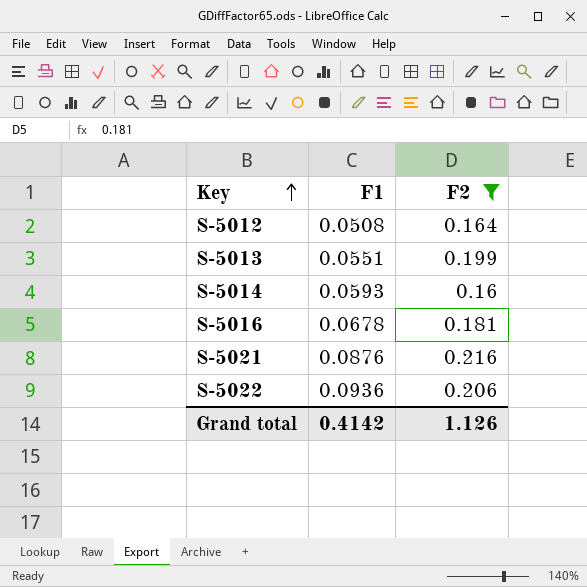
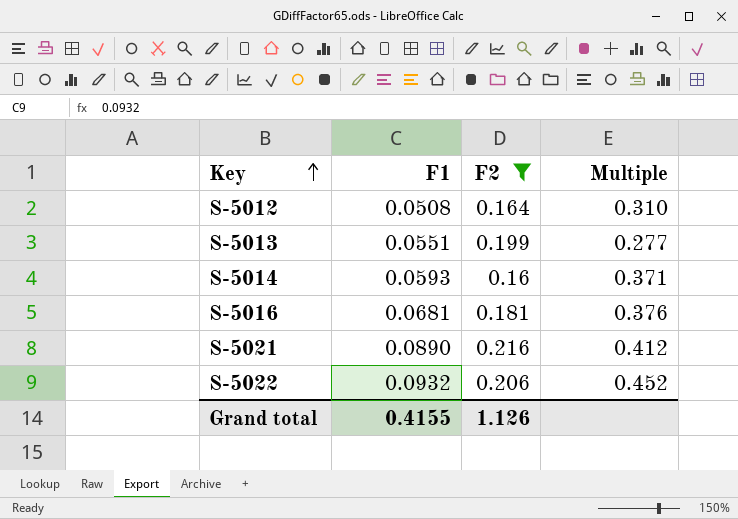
column Multiple | formula: none -> [F1] / [F2]
S-5016 | F1: 0.0678 -> 0.0681
S-5021 | F1: 0.0876 -> 0.0890
S-5022 | F1: 0.0936 -> 0.0932
Grand total | F1: 0.4142 -> 0.4155

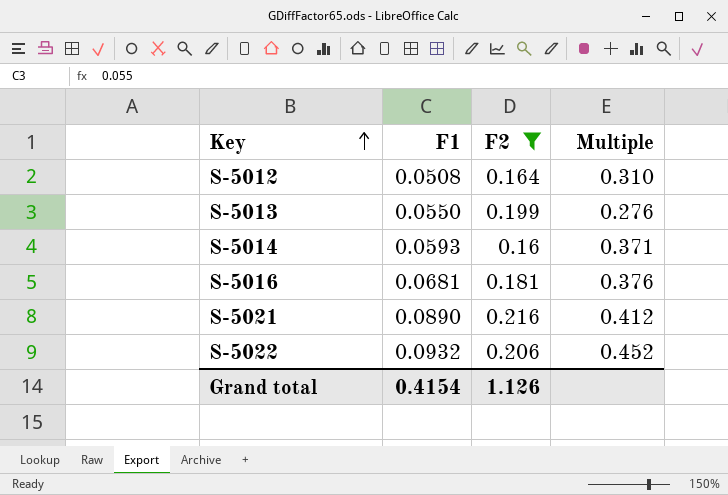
S-5013 | F1: 0.0551 -> 0.0550
S-5013 | Multiple: 0.277 -> 0.276
Grand total | F1: 0.4155 -> 0.4154

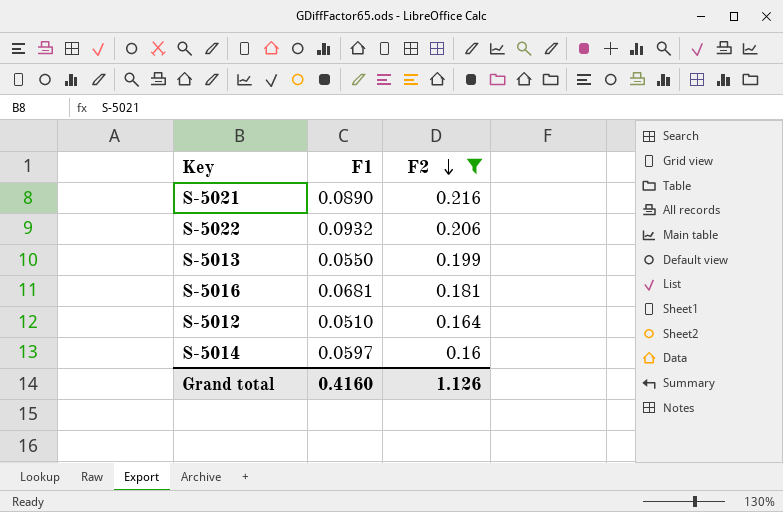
row order: Key ascending -> F2 descending
column Multiple | formula: [F1] / [F2] -> none
S-5012 | F1: 0.0508 -> 0.0510
S-5014 | F1: 0.0593 -> 0.0597
Grand total | F1: 0.4154 -> 0.4160

